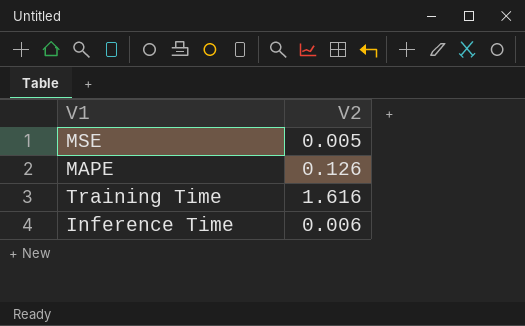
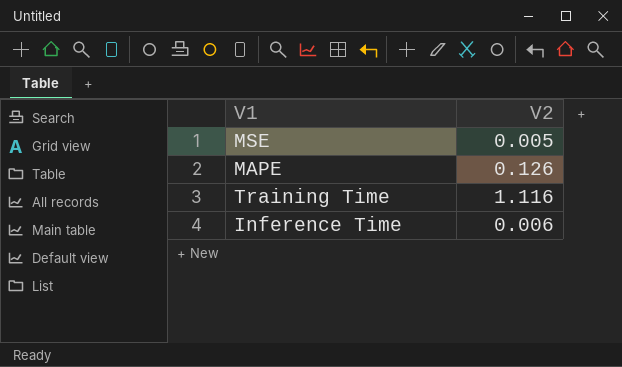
Training Time | V2: 1.616 -> 1.116

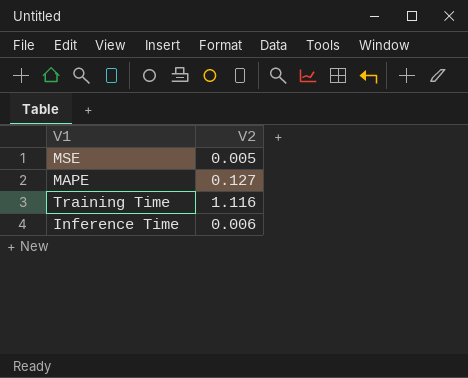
MAPE | V2: 0.126 -> 0.127

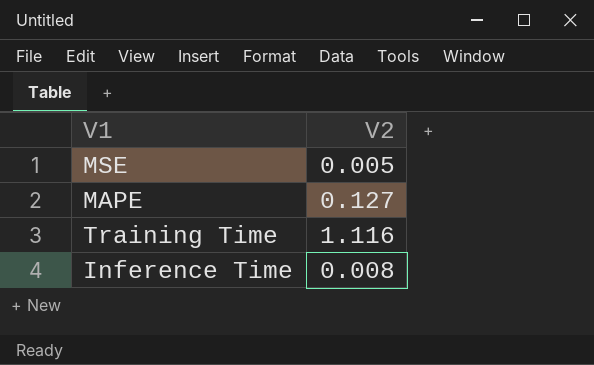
Inference Time | V2: 0.006 -> 0.008

